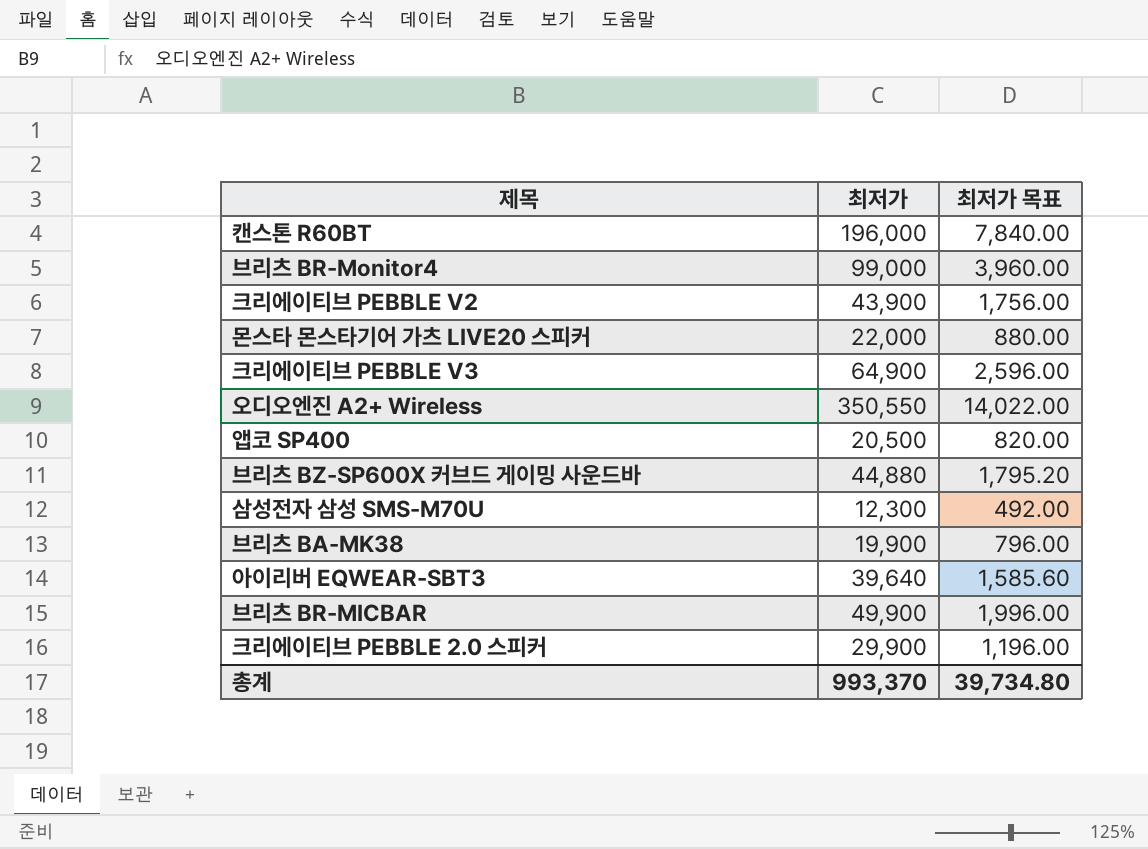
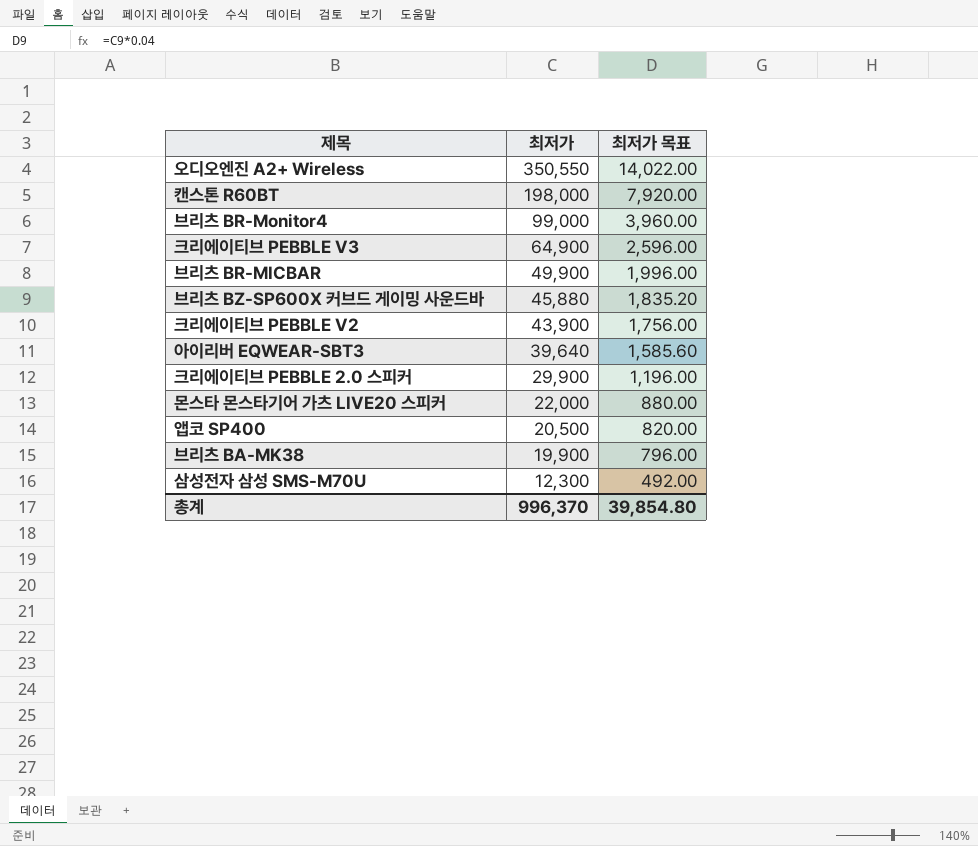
row order: none -> 최저가 descending
캔스톤 R60BT | 최저가: 196,000 -> 198,000
캔스톤 R60BT | 최저가 목표: 7,840.00 -> 7,920.00
브리츠 BZ-SP600X 커브드 게이밍 사운드바 | 최저가: 44,880 -> 45,880
브리츠 BZ-SP600X 커브드 게이밍 사운드바 | 최저가 목표: 1,795.20 -> 1,835.20
총계 | 최저가: 993,370 -> 996,370
총계 | 최저가 목표: 39,734.80 -> 39,854.80

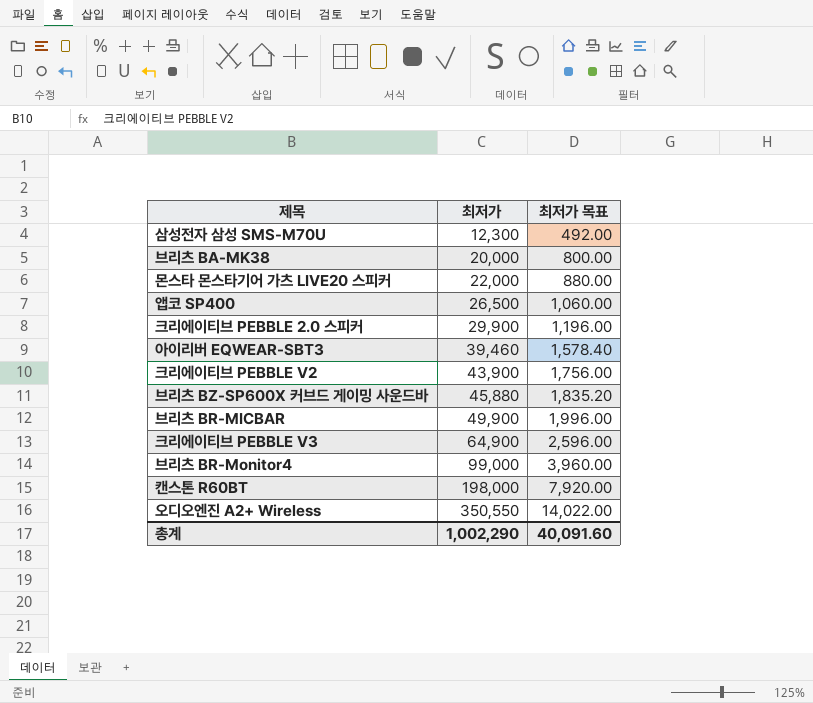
row order: 최저가 descending -> 최저가 ascending
브리츠 BA-MK38 | 최저가: 19,900 -> 20,000
브리츠 BA-MK38 | 최저가 목표: 796.00 -> 800.00
앱코 SP400 | 최저가: 20,500 -> 26,500
앱코 SP400 | 최저가 목표: 820.00 -> 1,060.00
아이리버 EQWEAR-SBT3 | 최저가: 39,640 -> 39,460
아이리버 EQWEAR-SBT3 | 최저가 목표: 1,585.60 -> 1,578.40
총계 | 최저가: 996,370 -> 1,002,290
총계 | 최저가 목표: 39,854.80 -> 40,091.60

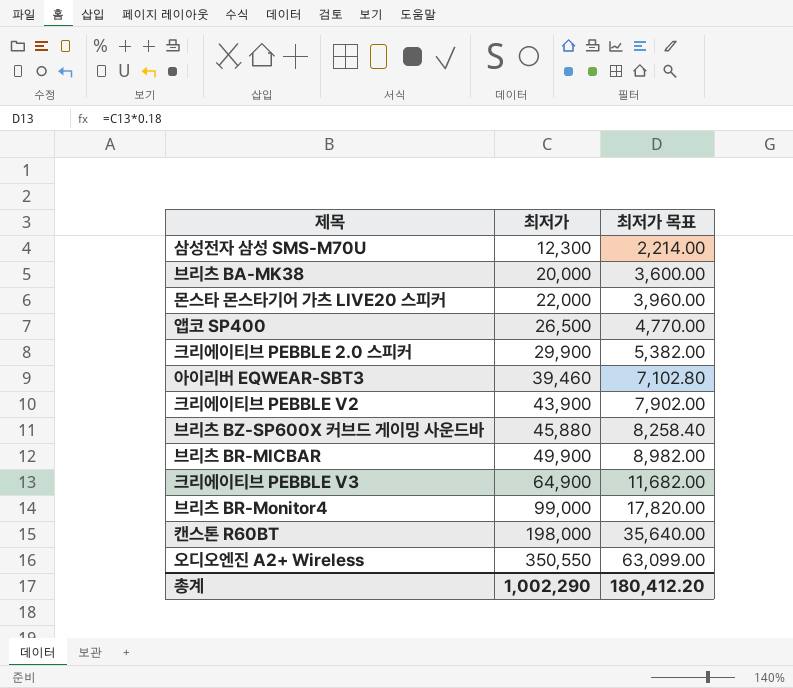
column 최저가 목표 | formula: [최저가] * 0.04 -> [최저가] * 0.18
총계 | 최저가 목표: 40,091.60 -> 180,412.20

